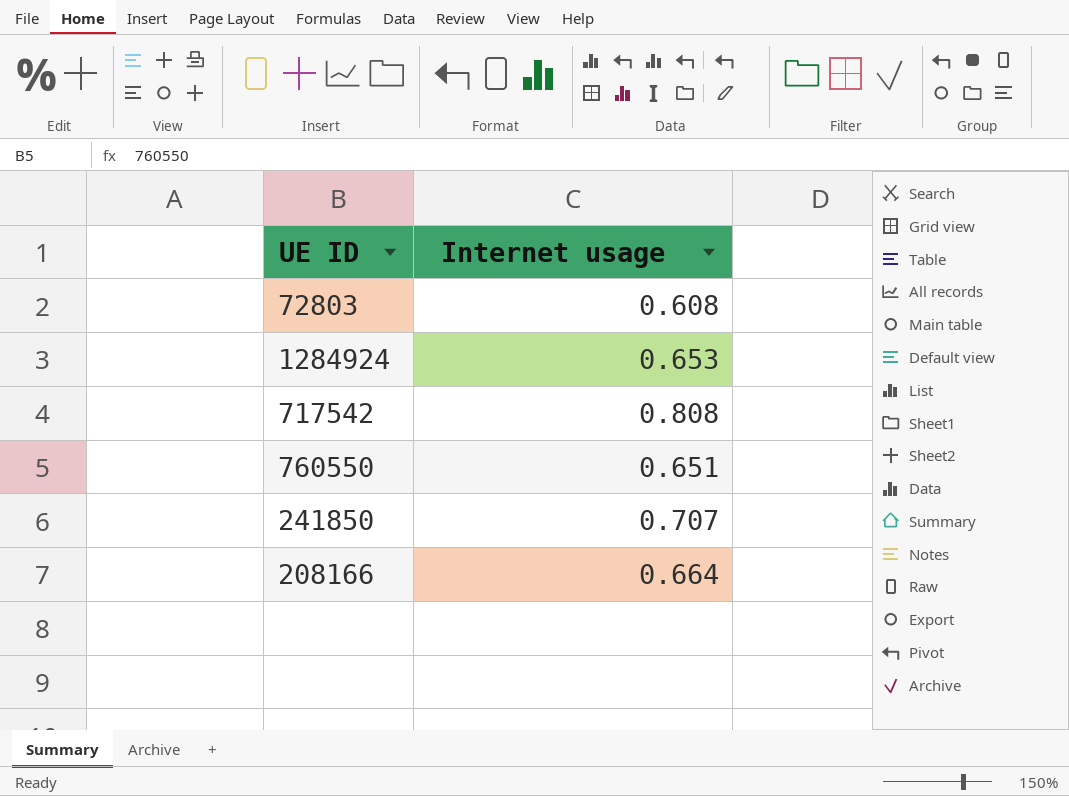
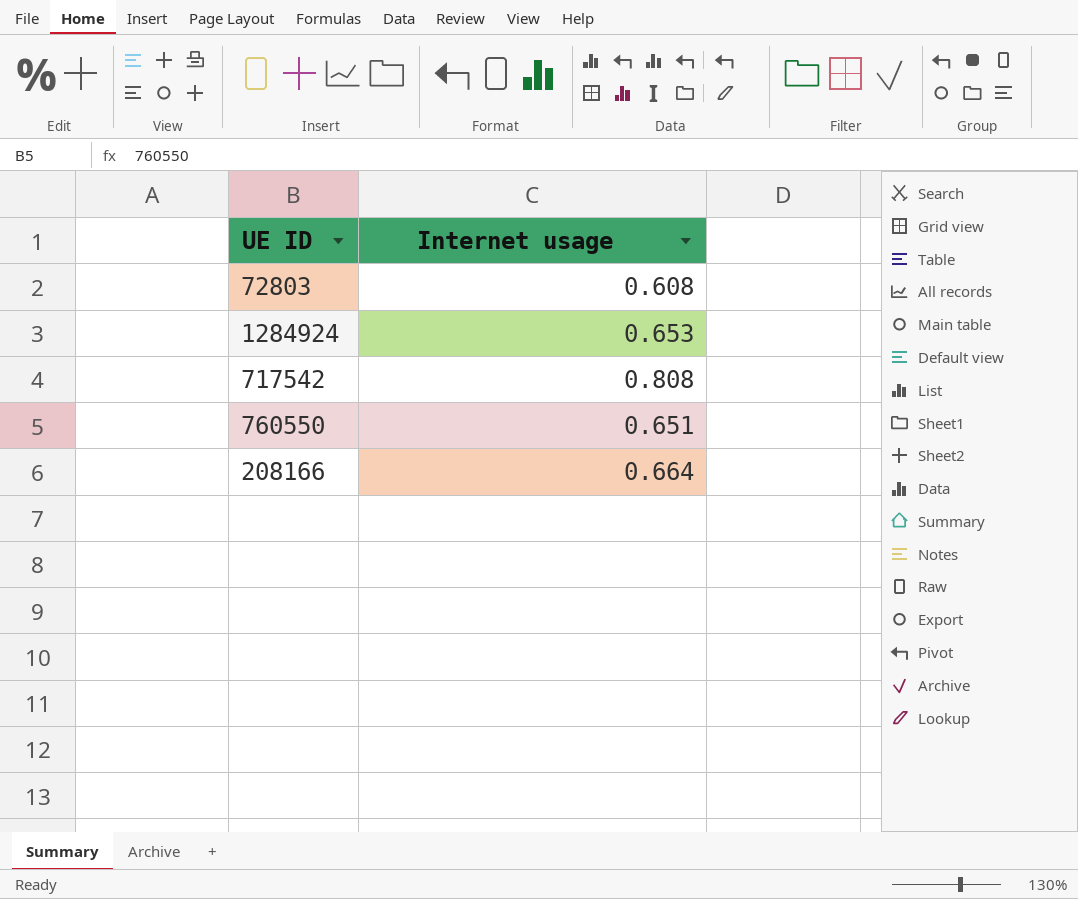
row 241850: 0.707 -> none

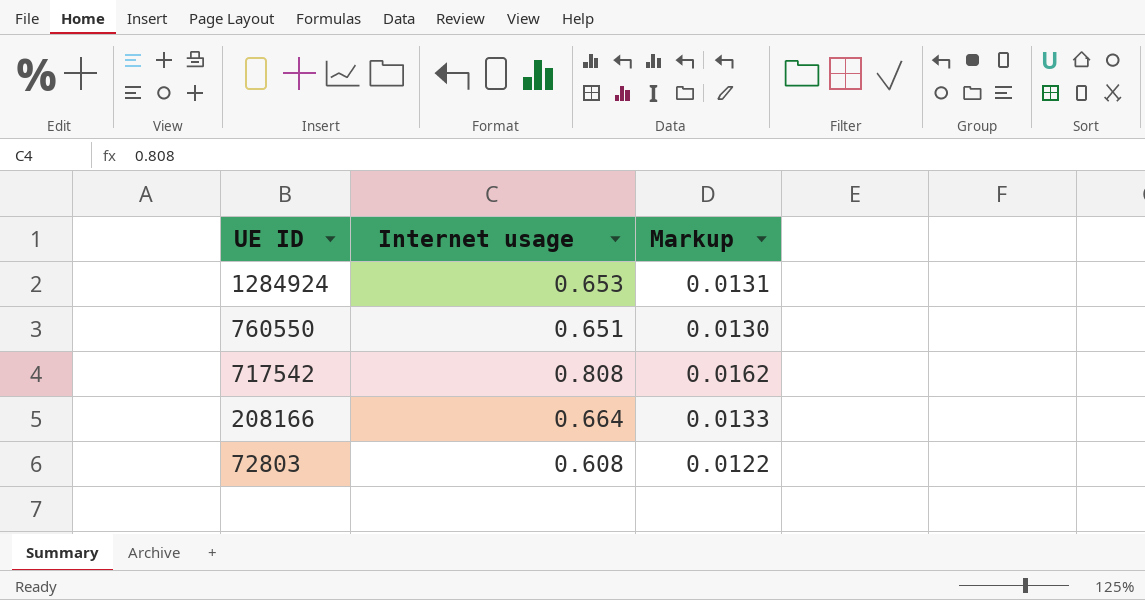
row order: none -> UE ID descending
column Markup | formula: none -> [Internet usage] * 0.02

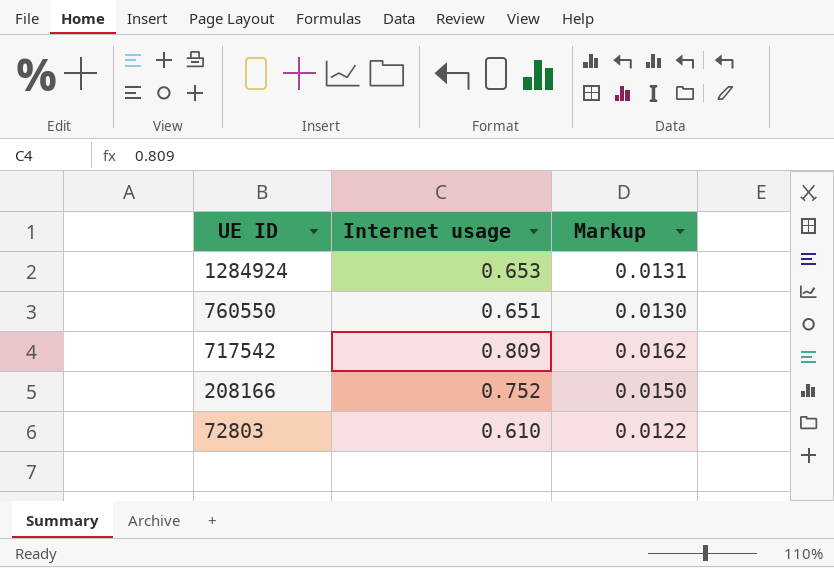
717542 | Internet usage: 0.808 -> 0.809
208166 | Internet usage: 0.664 -> 0.752
208166 | Markup: 0.0133 -> 0.0150
72803 | Internet usage: 0.608 -> 0.610

